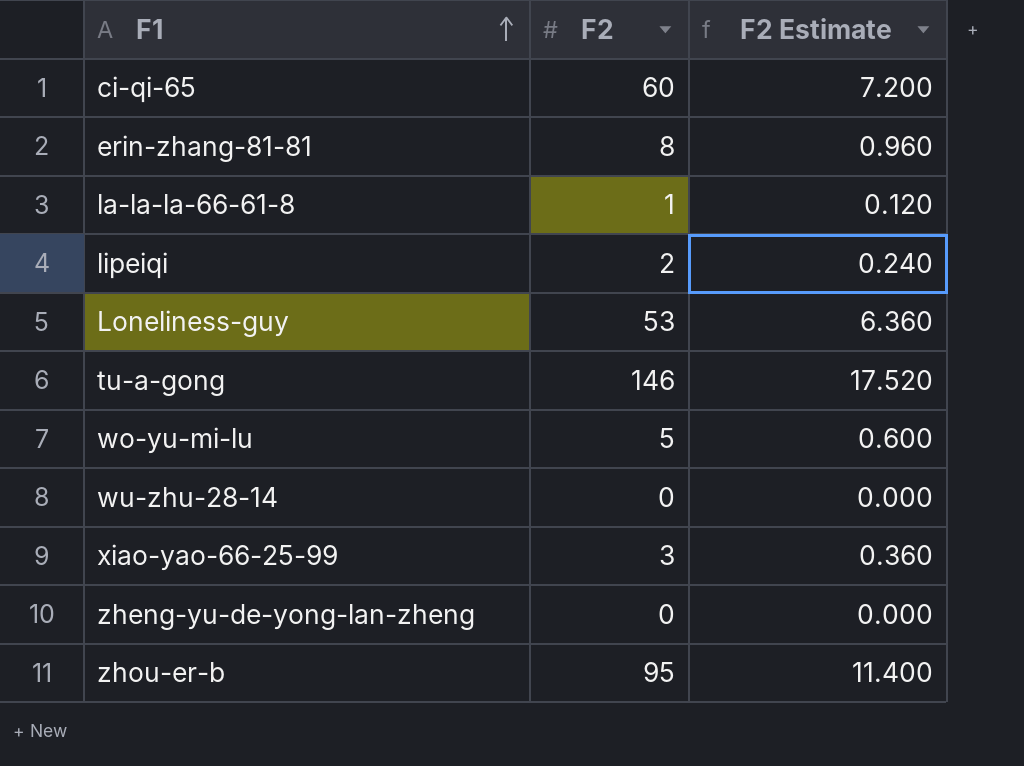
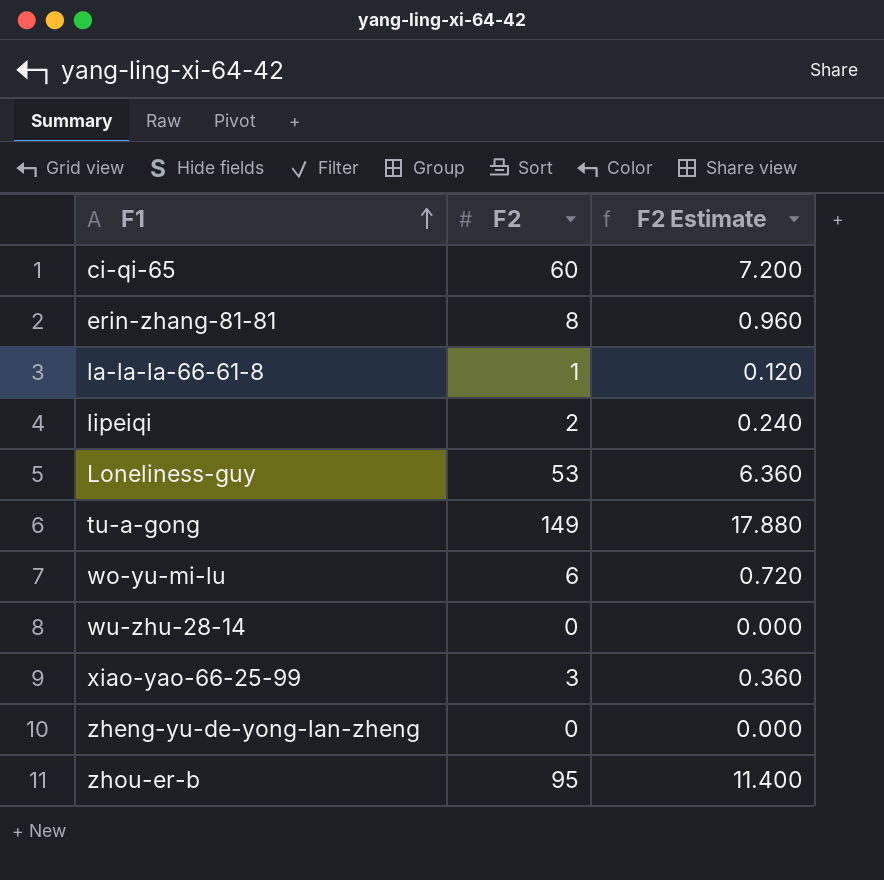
tu-a-gong | F2: 146 -> 149
tu-a-gong | F2 Estimate: 17.520 -> 17.880
wo-yu-mi-lu | F2: 5 -> 6
wo-yu-mi-lu | F2 Estimate: 0.600 -> 0.720

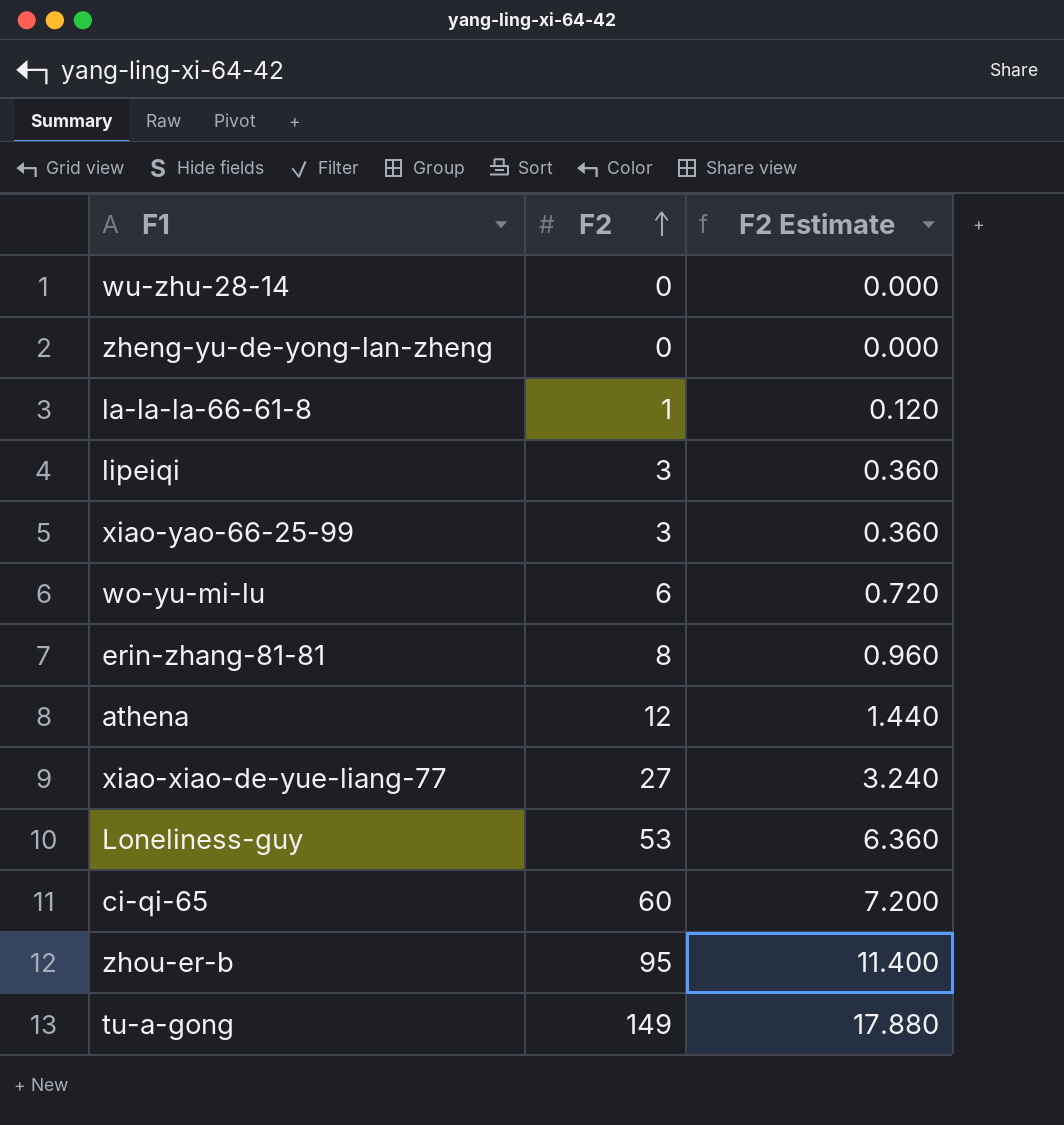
row order: F1 ascending -> F2 ascending
lipeiqi | F2: 2 -> 3
lipeiqi | F2 Estimate: 0.240 -> 0.360
row athena: none -> 12 | 1.440
row xiao-xiao-de-yue-liang-77: none -> 27 | 3.240

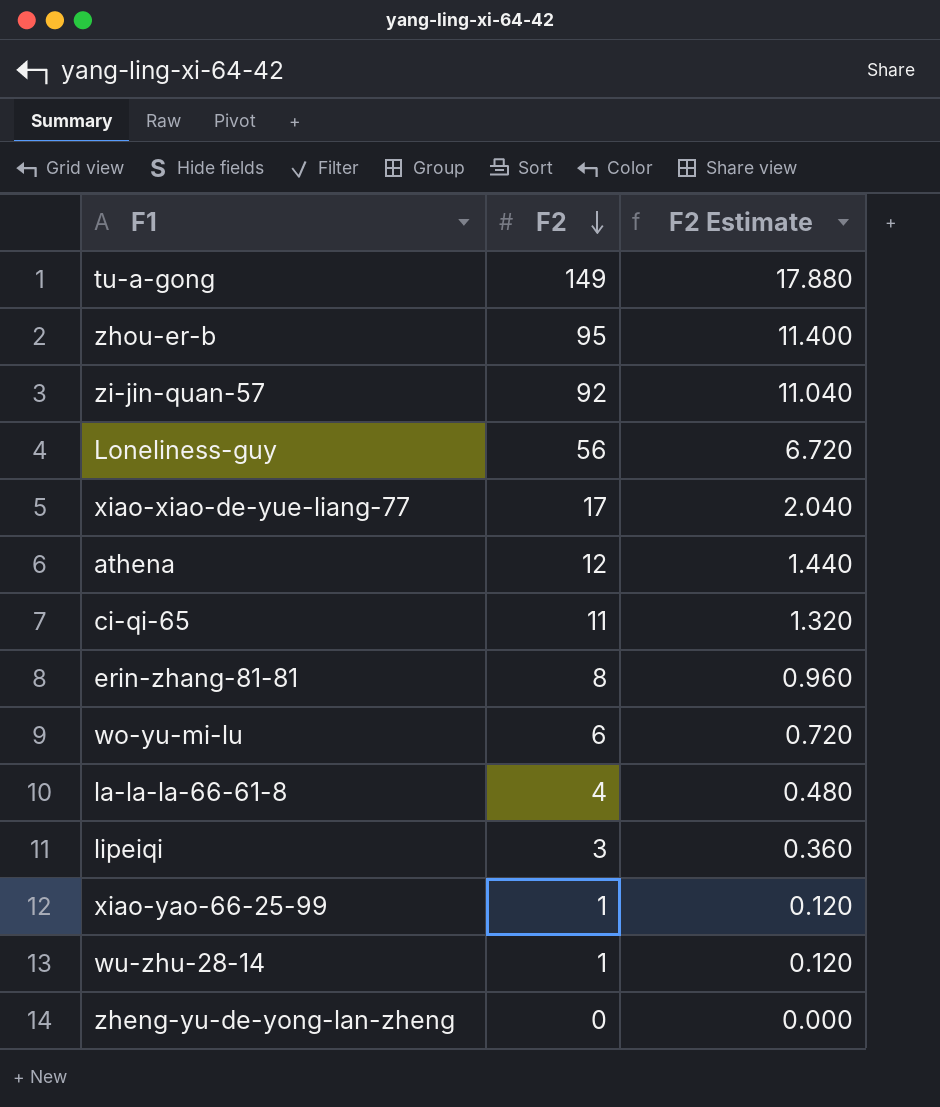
row order: F2 ascending -> F2 descending
row zi-jin-quan-57: none -> 92 | 11.040
Loneliness-guy | F2: 53 -> 56
Loneliness-guy | F2 Estimate: 6.360 -> 6.720
xiao-xiao-de-yue-liang-77 | F2: 27 -> 17
xiao-xiao-de-yue-liang-77 | F2 Estimate: 3.240 -> 2.040
ci-qi-65 | F2: 60 -> 11
ci-qi-65 | F2 Estimate: 7.200 -> 1.320
la-la-la-66-61-8 | F2: 1 -> 4
la-la-la-66-61-8 | F2 Estimate: 0.120 -> 0.480
xiao-yao-66-25-99 | F2: 3 -> 1
xiao-yao-66-25-99 | F2 Estimate: 0.360 -> 0.120
wu-zhu-28-14 | F2: 0 -> 1
wu-zhu-28-14 | F2 Estimate: 0.000 -> 0.120

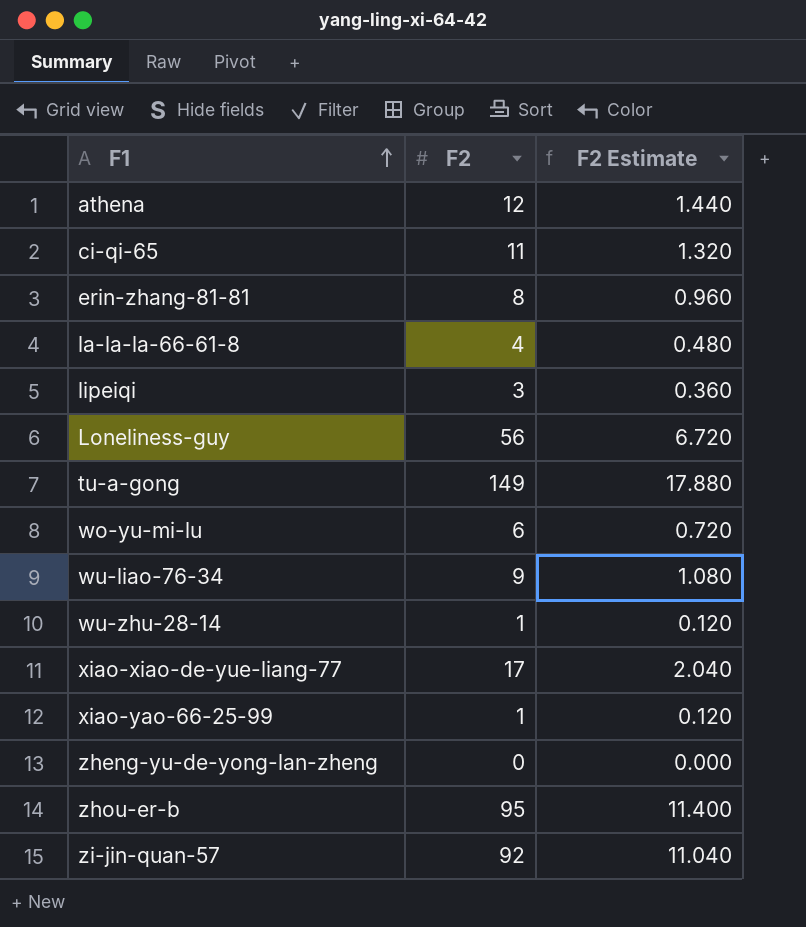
row order: F2 descending -> F1 ascending
row wu-liao-76-34: none -> 9 | 1.080

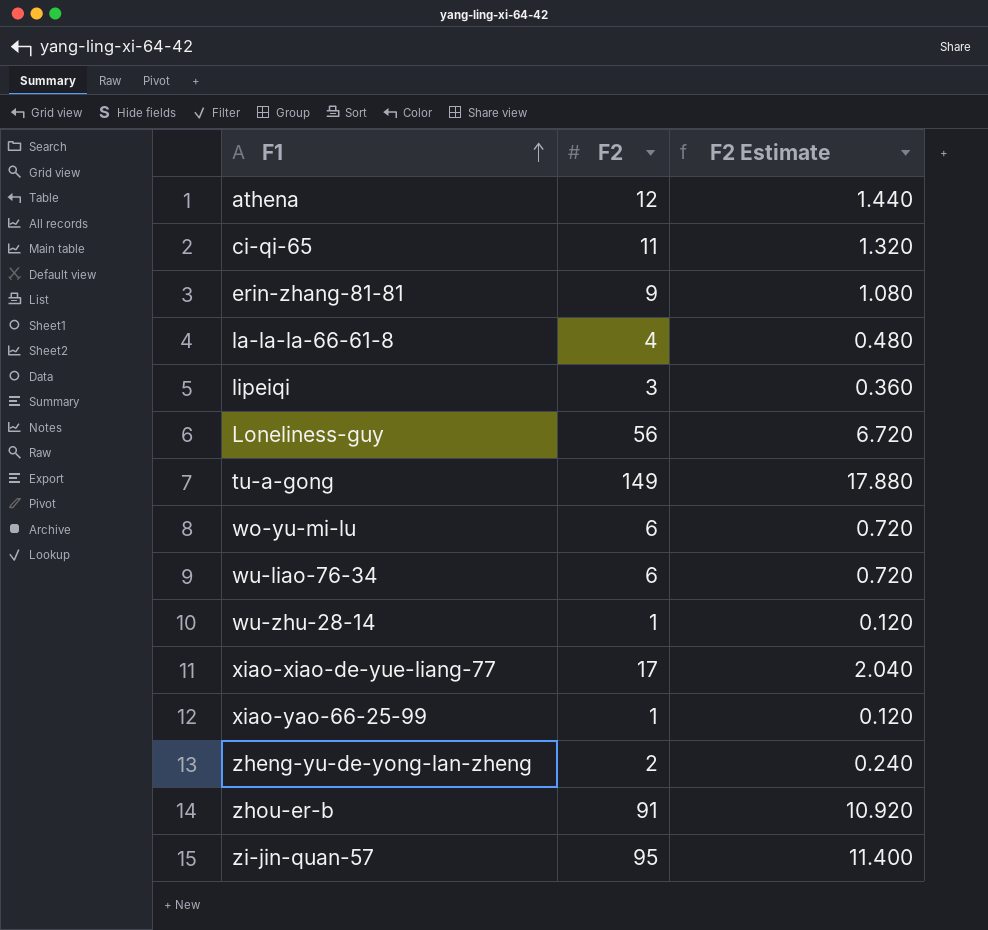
erin-zhang-81-81 | F2: 8 -> 9
erin-zhang-81-81 | F2 Estimate: 0.960 -> 1.080
wu-liao-76-34 | F2: 9 -> 6
wu-liao-76-34 | F2 Estimate: 1.080 -> 0.720
zheng-yu-de-yong-lan-zheng | F2: 0 -> 2
zheng-yu-de-yong-lan-zheng | F2 Estimate: 0.000 -> 0.240
zhou-er-b | F2: 95 -> 91
zhou-er-b | F2 Estimate: 11.400 -> 10.920
zi-jin-quan-57 | F2: 92 -> 95
zi-jin-quan-57 | F2 Estimate: 11.040 -> 11.400

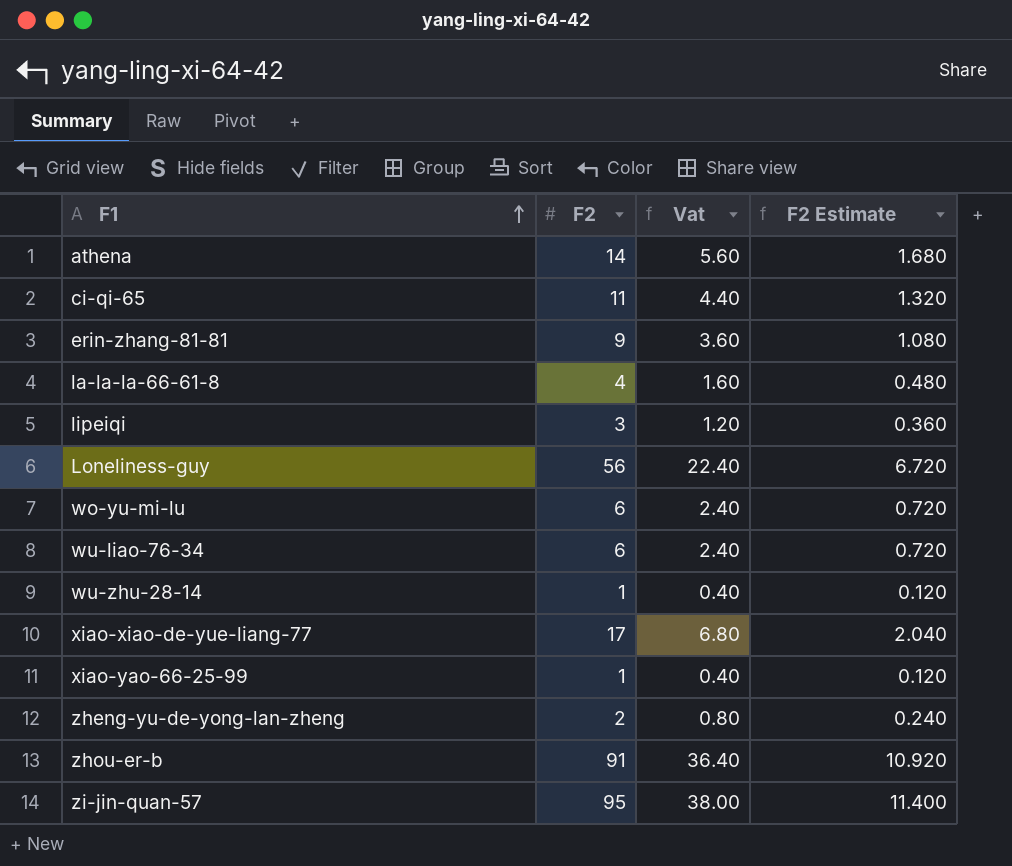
column Vat | formula: none -> [F2] * 0.4
row tu-a-gong: 149 | 17.880 -> none
athena | F2: 12 -> 14
athena | F2 Estimate: 1.440 -> 1.680

